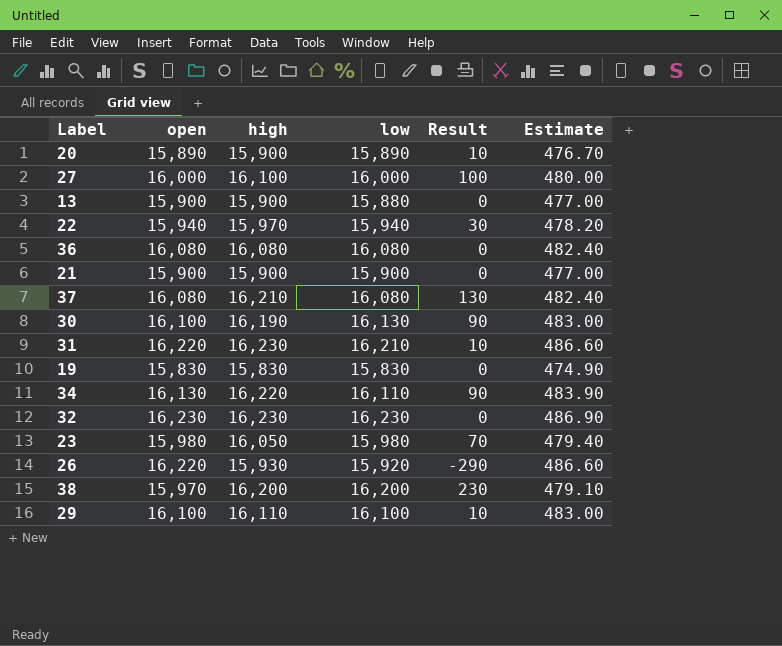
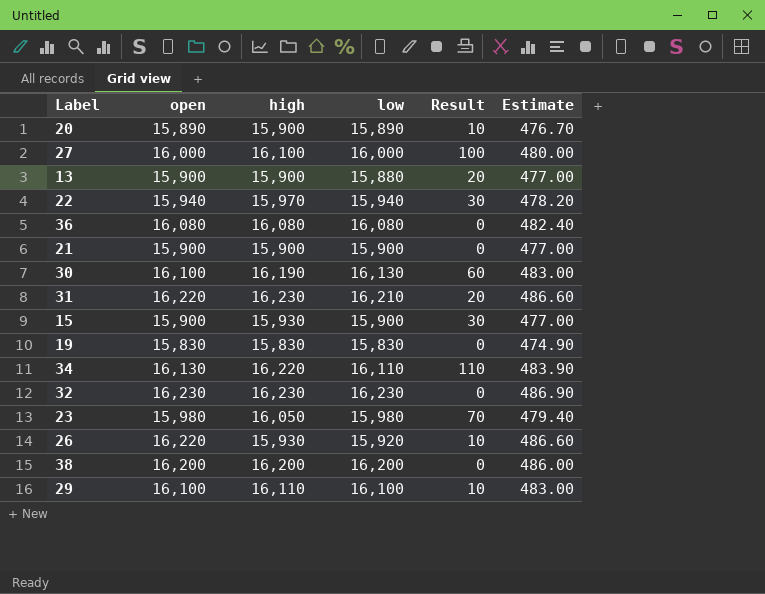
column Result | formula: [high] - [open] -> [high] - [low]
row 37: 16,080 | 16,210 | 16,080 | 130 | 482.40 -> none
row 15: none -> 15,900 | 15,930 | 15,900 | 30 | 477.00
38 | open: 15,970 -> 16,200
38 | Estimate: 479.10 -> 486.00

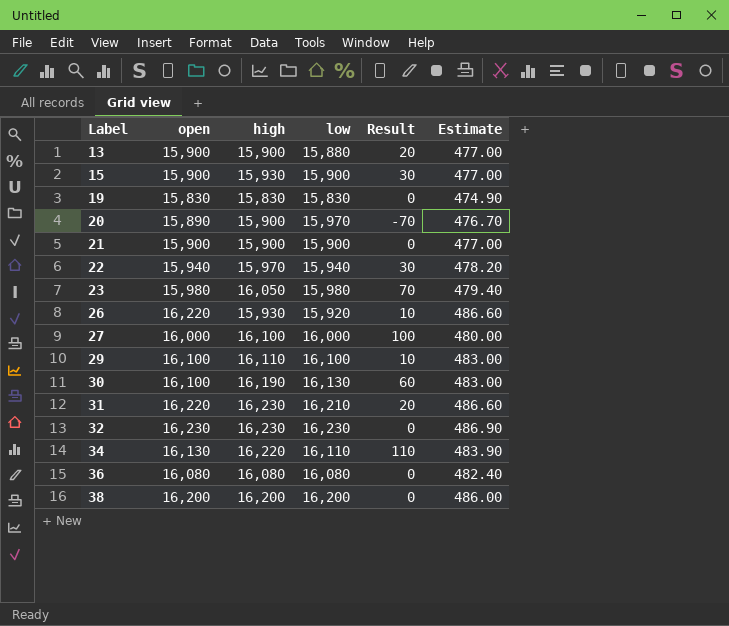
row order: none -> Label ascending
20 | low: 15,890 -> 15,970
20 | Result: 10 -> -70

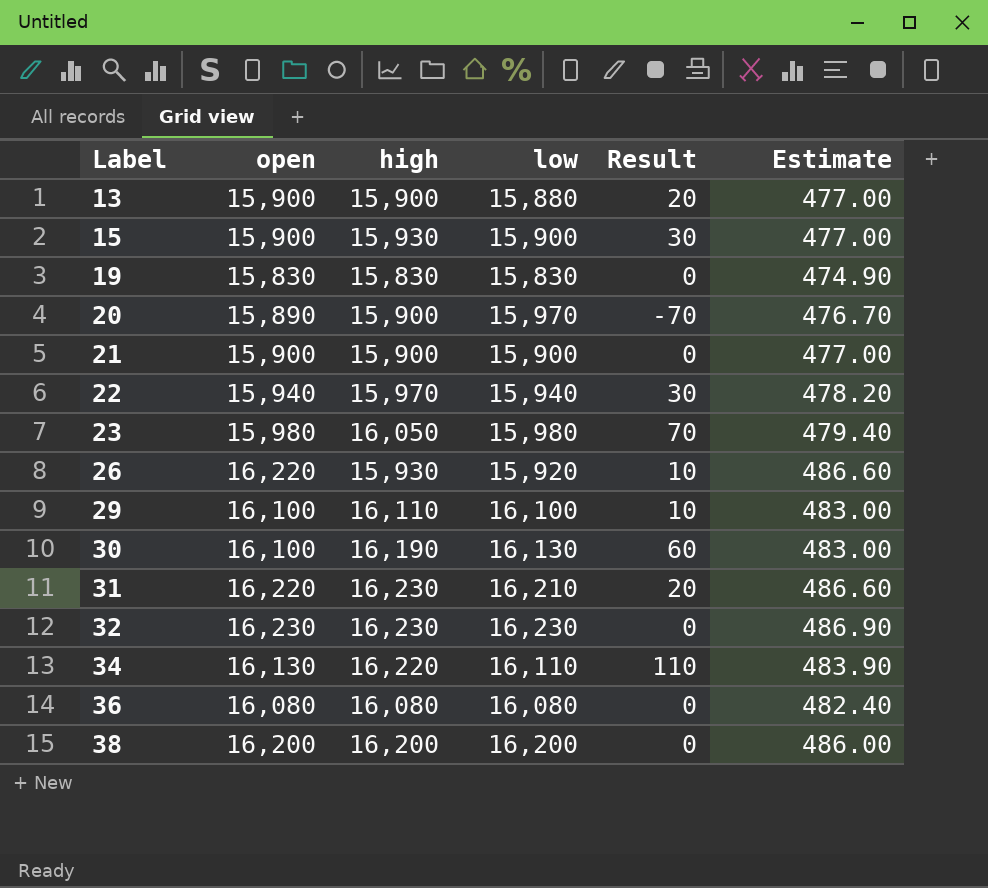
row 27: 16,000 | 16,100 | 16,000 | 100 | 480.00 -> none

